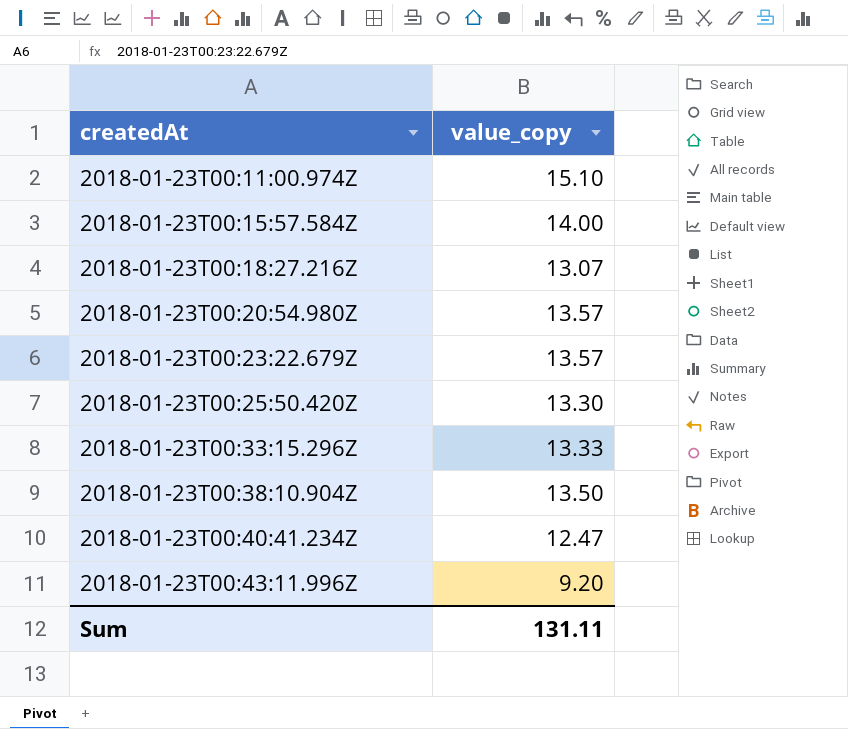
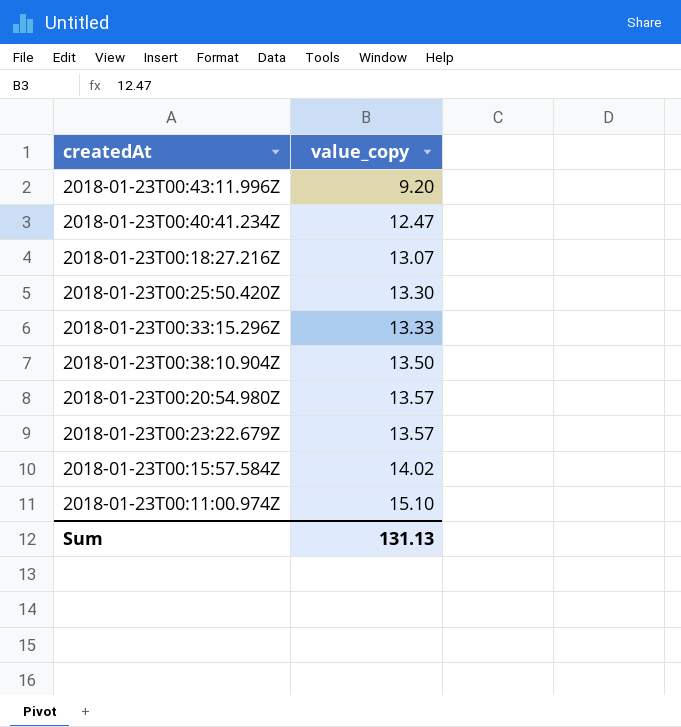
row order: createdAt ascending -> value_copy ascending
2018-01-23T00:15:57.584Z | value_copy: 14.00 -> 14.02
Sum | value_copy: 131.11 -> 131.13

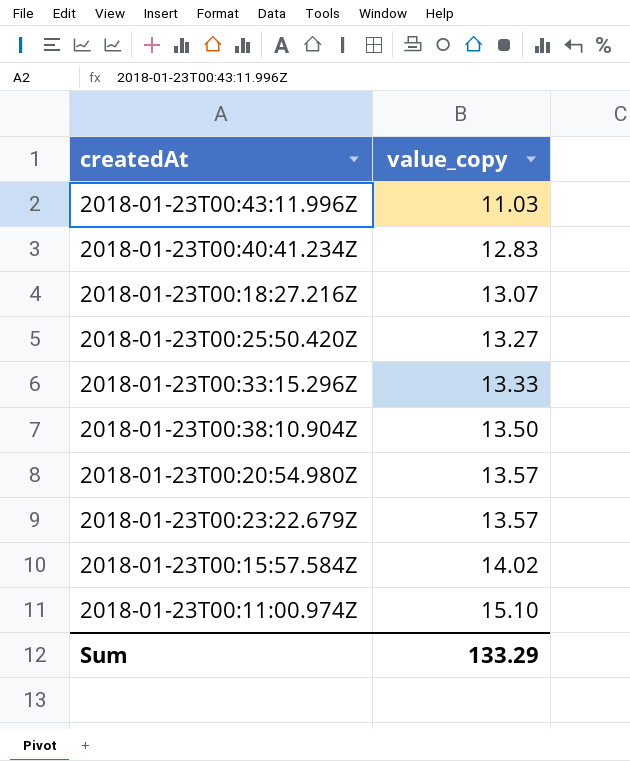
2018-01-23T00:43:11.996Z | value_copy: 9.20 -> 11.03
2018-01-23T00:40:41.234Z | value_copy: 12.47 -> 12.83
2018-01-23T00:25:50.420Z | value_copy: 13.30 -> 13.27
Sum | value_copy: 131.13 -> 133.29

